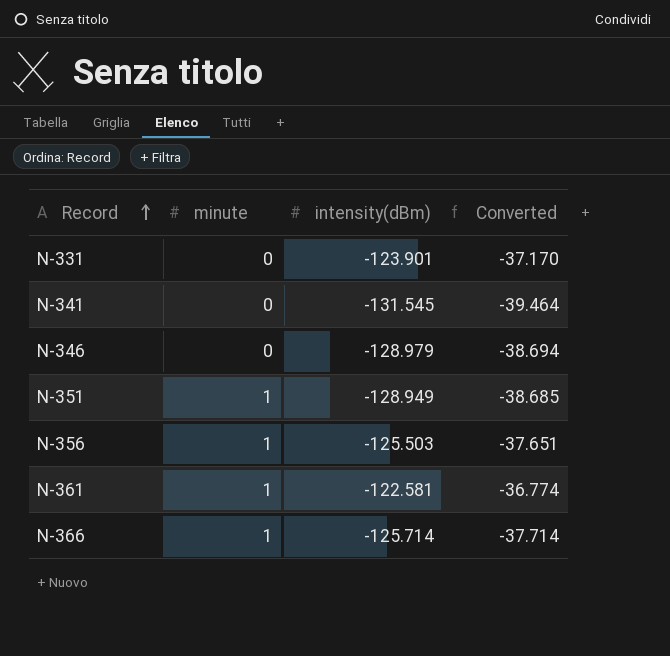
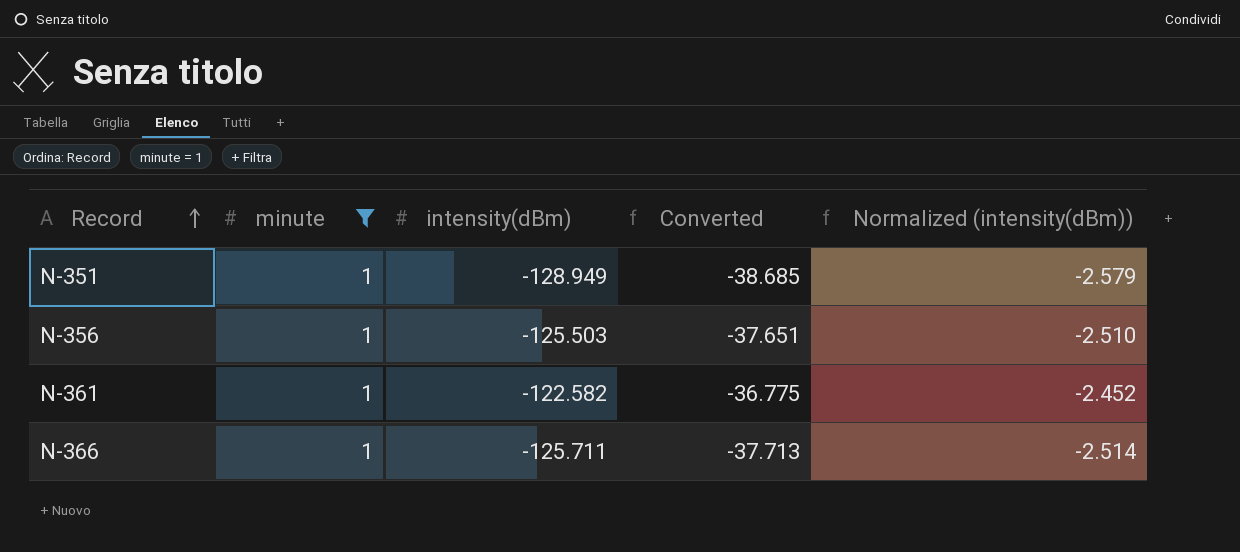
filter: none -> minute = 1
column Normalized (intensity(dBm)) | formula: none -> [intensity(dBm)] * 0.02
N-361 | intensity(dBm): -122.581 -> -122.582
N-361 | Converted: -36.774 -> -36.775
N-366 | intensity(dBm): -125.714 -> -125.711
N-366 | Converted: -37.714 -> -37.713

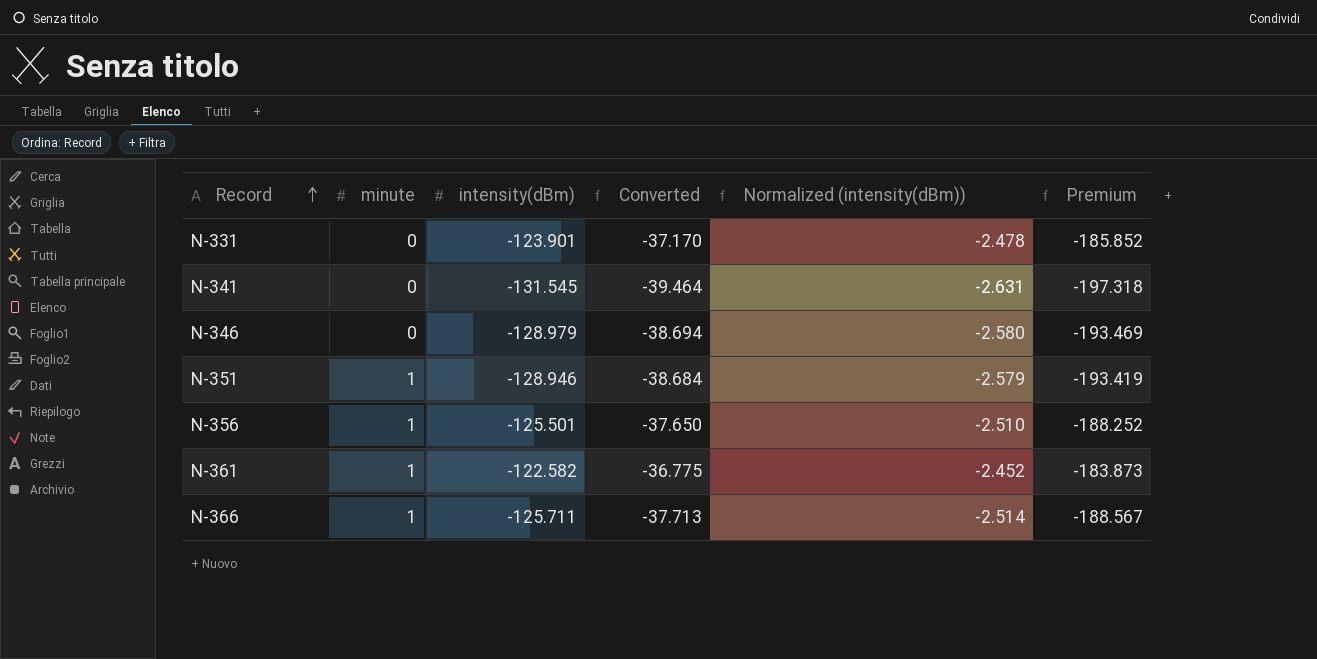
filter: minute = 1 -> none
column Premium | formula: none -> [intensity(dBm)] * 1.5
N-351 | intensity(dBm): -128.949 -> -128.946
N-351 | Converted: -38.685 -> -38.684
N-356 | intensity(dBm): -125.503 -> -125.501
N-356 | Converted: -37.651 -> -37.650

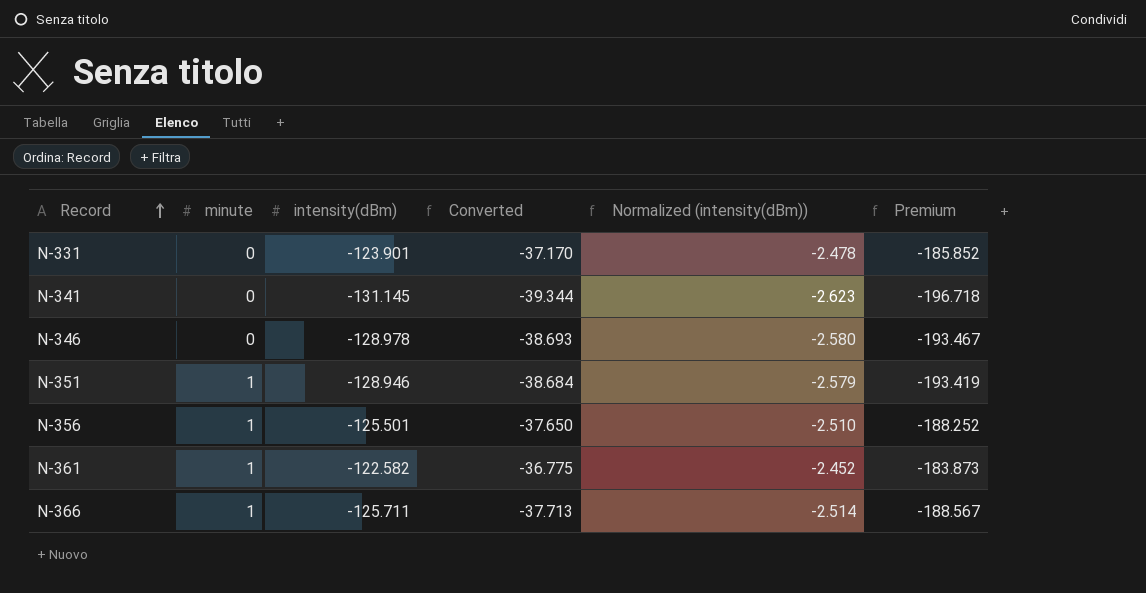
N-341 | intensity(dBm): -131.545 -> -131.145
N-341 | Converted: -39.464 -> -39.344
N-341 | Normalized (intensity(dBm)): -2.631 -> -2.623
N-341 | Premium: -197.318 -> -196.718
N-346 | intensity(dBm): -128.979 -> -128.978
N-346 | Converted: -38.694 -> -38.693
N-346 | Premium: -193.469 -> -193.467

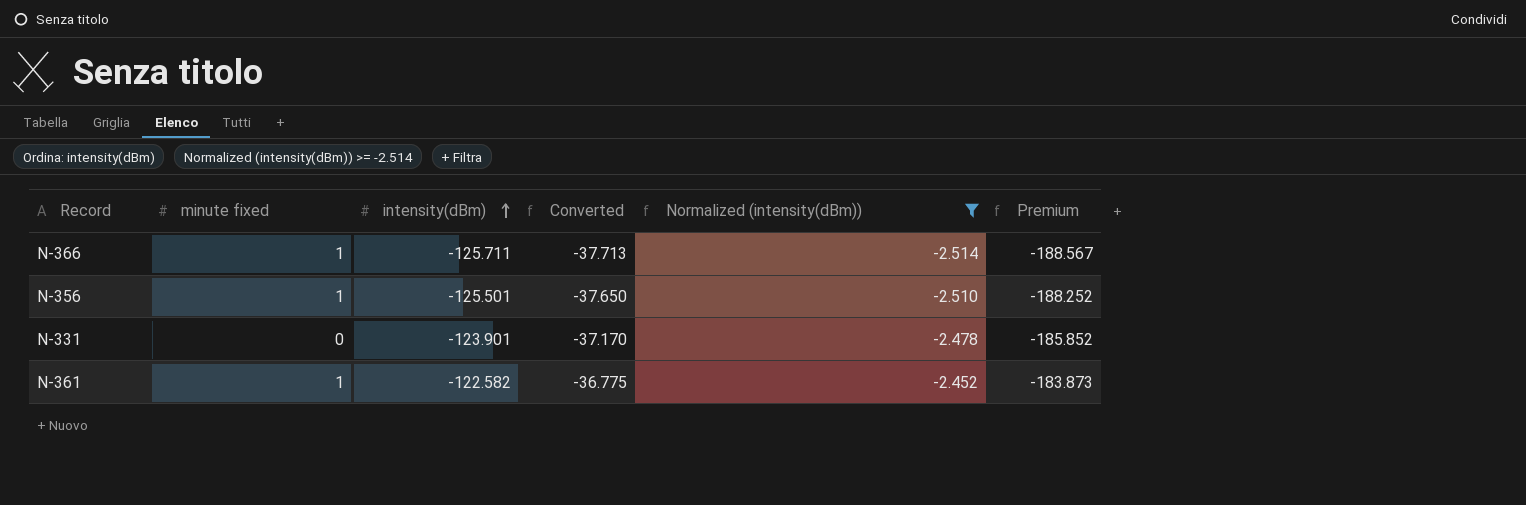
filter: none -> Normalized (intensity(dBm)) >= -2.514
row order: Record ascending -> intensity(dBm) ascending
column name: minute -> minute fixed

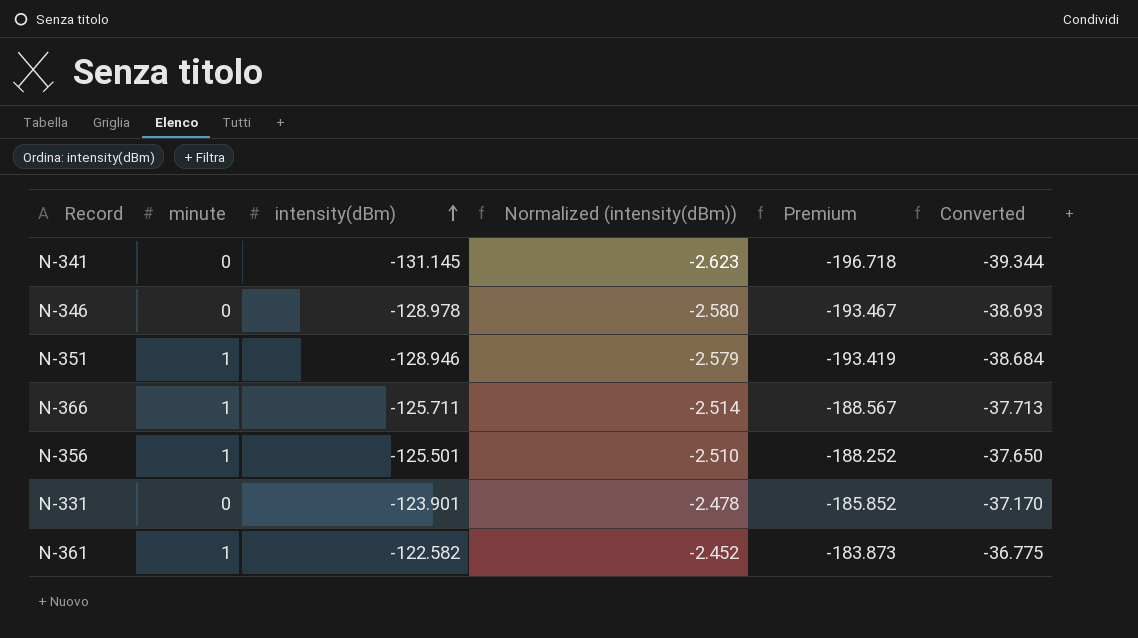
filter: Normalized (intensity(dBm)) >= -2.514 -> none
column name: minute fixed -> minute
column Converted | position: 4 -> 6

